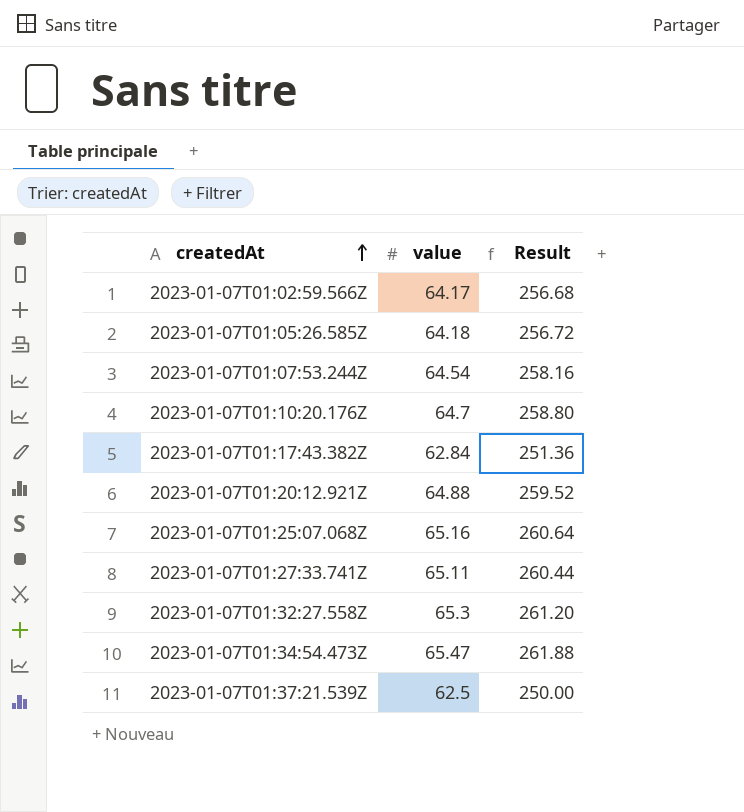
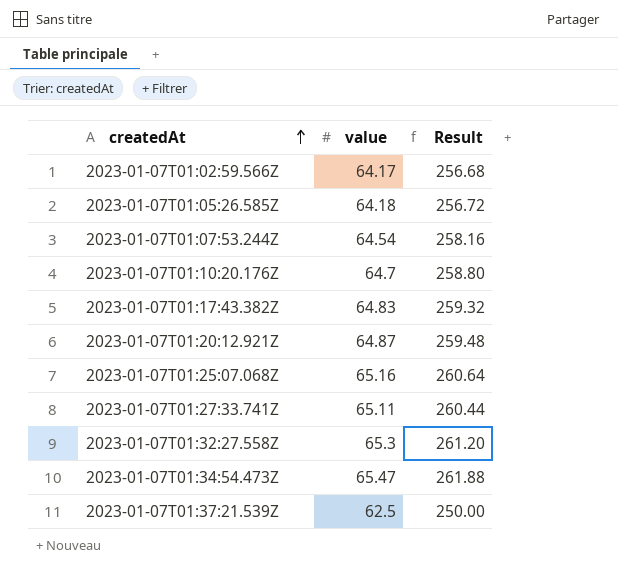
2023-01-07T01:17:43.382Z | value: 62.84 -> 64.83
2023-01-07T01:17:43.382Z | Result: 251.36 -> 259.32
2023-01-07T01:20:12.921Z | value: 64.88 -> 64.87
2023-01-07T01:20:12.921Z | Result: 259.52 -> 259.48

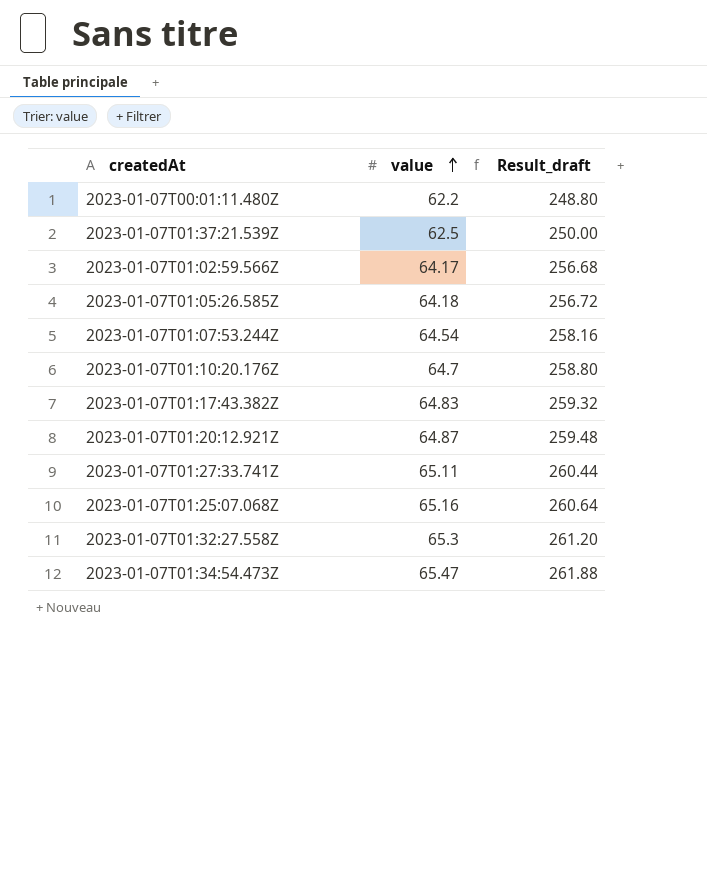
row order: createdAt ascending -> value ascending
column name: Result -> Result_draft
row 2023-01-07T00:01:11.480Z: none -> 62.2 | 248.80

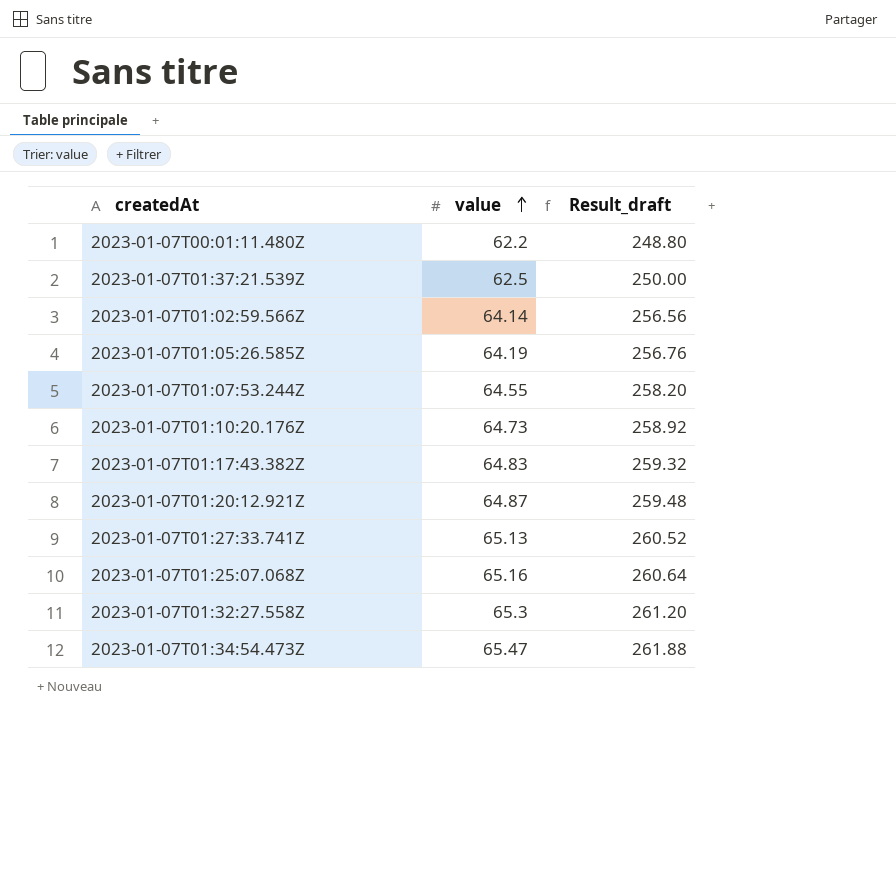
2023-01-07T01:02:59.566Z | value: 64.17 -> 64.14
2023-01-07T01:02:59.566Z | Result_draft: 256.68 -> 256.56
2023-01-07T01:05:26.585Z | value: 64.18 -> 64.19
2023-01-07T01:05:26.585Z | Result_draft: 256.72 -> 256.76
2023-01-07T01:07:53.244Z | value: 64.54 -> 64.55
2023-01-07T01:07:53.244Z | Result_draft: 258.16 -> 258.20
2023-01-07T01:10:20.176Z | value: 64.7 -> 64.73
2023-01-07T01:10:20.176Z | Result_draft: 258.80 -> 258.92
2023-01-07T01:27:33.741Z | value: 65.11 -> 65.13
2023-01-07T01:27:33.741Z | Result_draft: 260.44 -> 260.52

